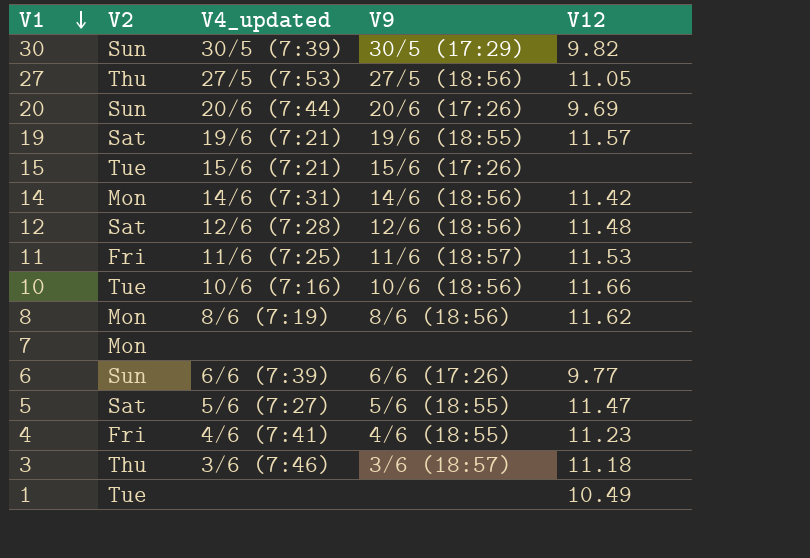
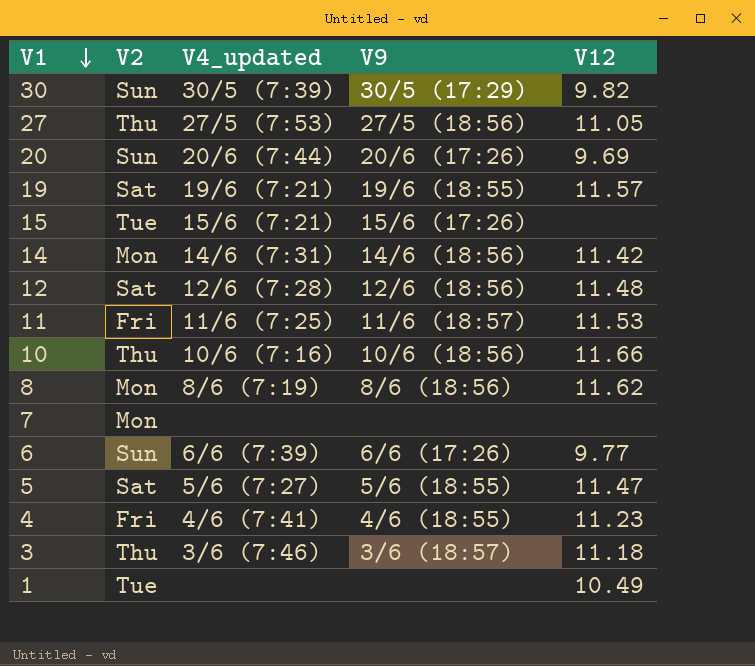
10 | V2: Tue -> Thu

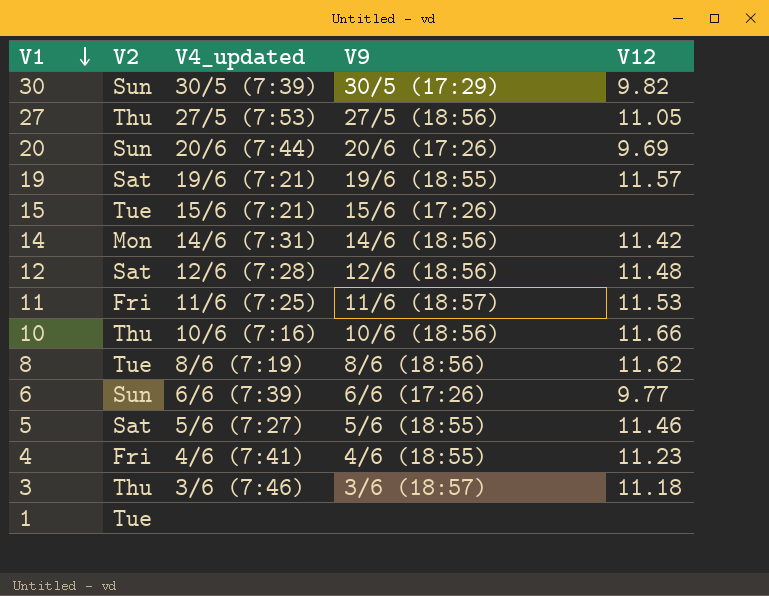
row 7: Mon | none | none | none -> none
8 | V2: Mon -> Tue
5 | V12: 11.47 -> 11.46
1 | V12: 10.49 -> none

